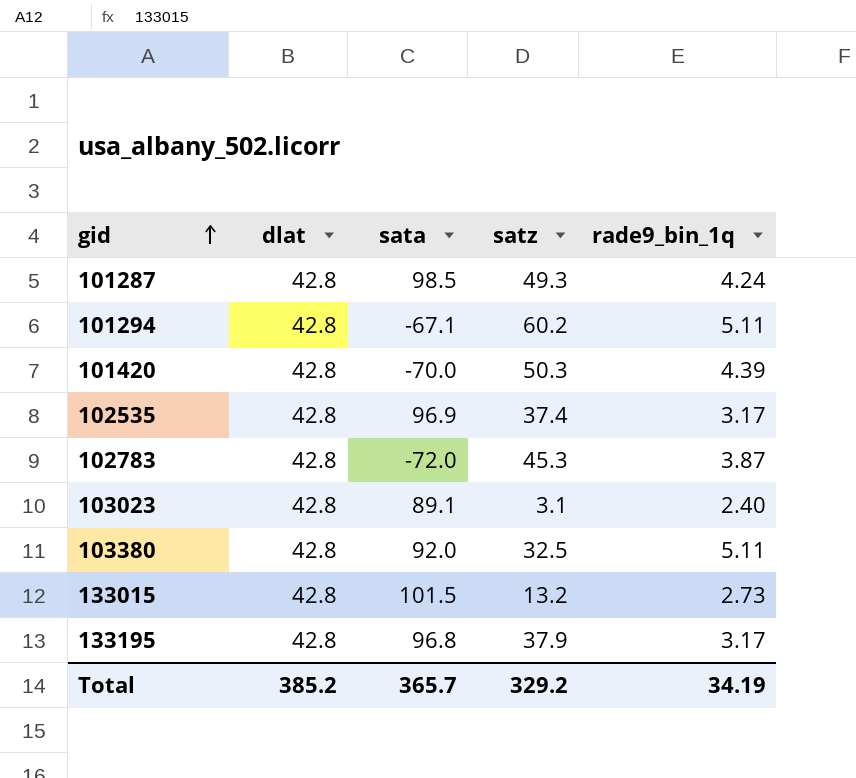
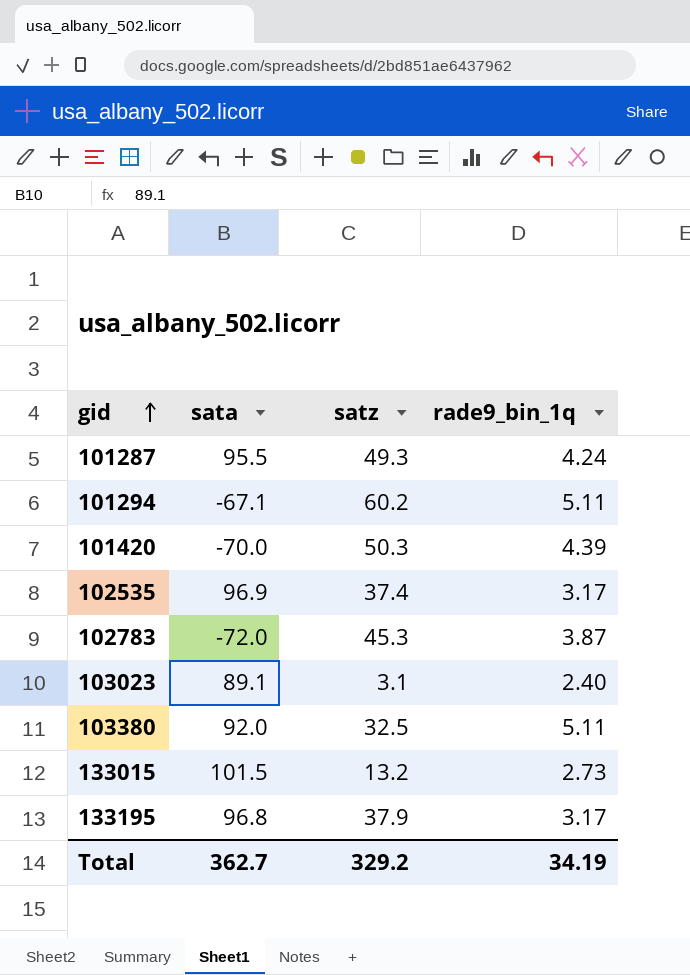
column dlat | position: 2 -> none
101287 | sata: 98.5 -> 95.5
Total | sata: 365.7 -> 362.7

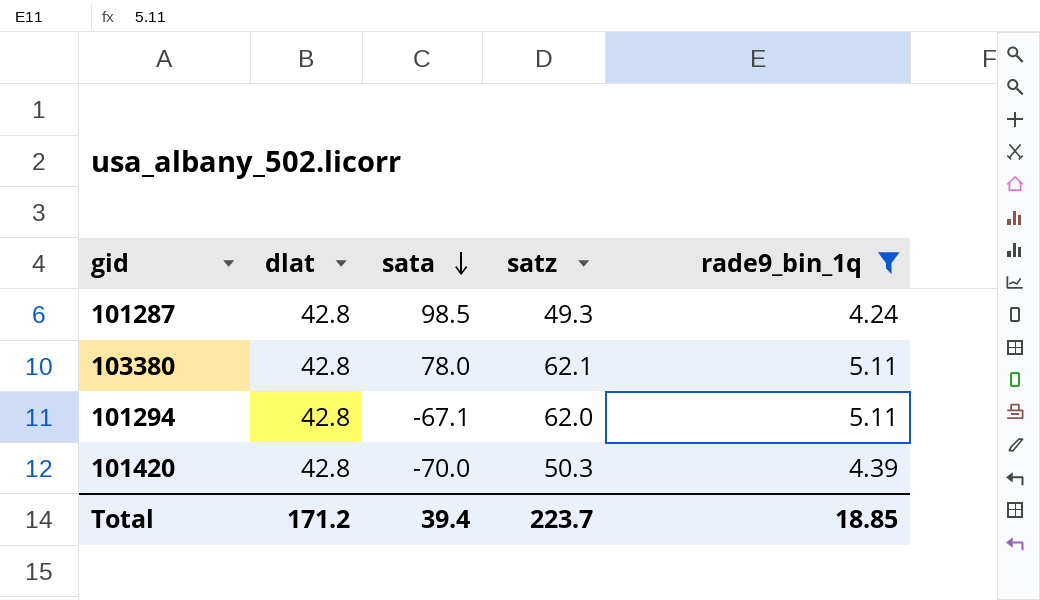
filter: none -> rade9_bin_1q >= 4.24
row order: gid ascending -> sata descending
column dlat | position: none -> 2
101287 | sata: 95.5 -> 98.5
103380 | sata: 92.0 -> 78.0
103380 | satz: 32.5 -> 62.1
101294 | satz: 60.2 -> 62.0
Total | sata: 362.7 -> 39.4
Total | satz: 329.2 -> 223.7
Total | rade9_bin_1q: 34.19 -> 18.85

